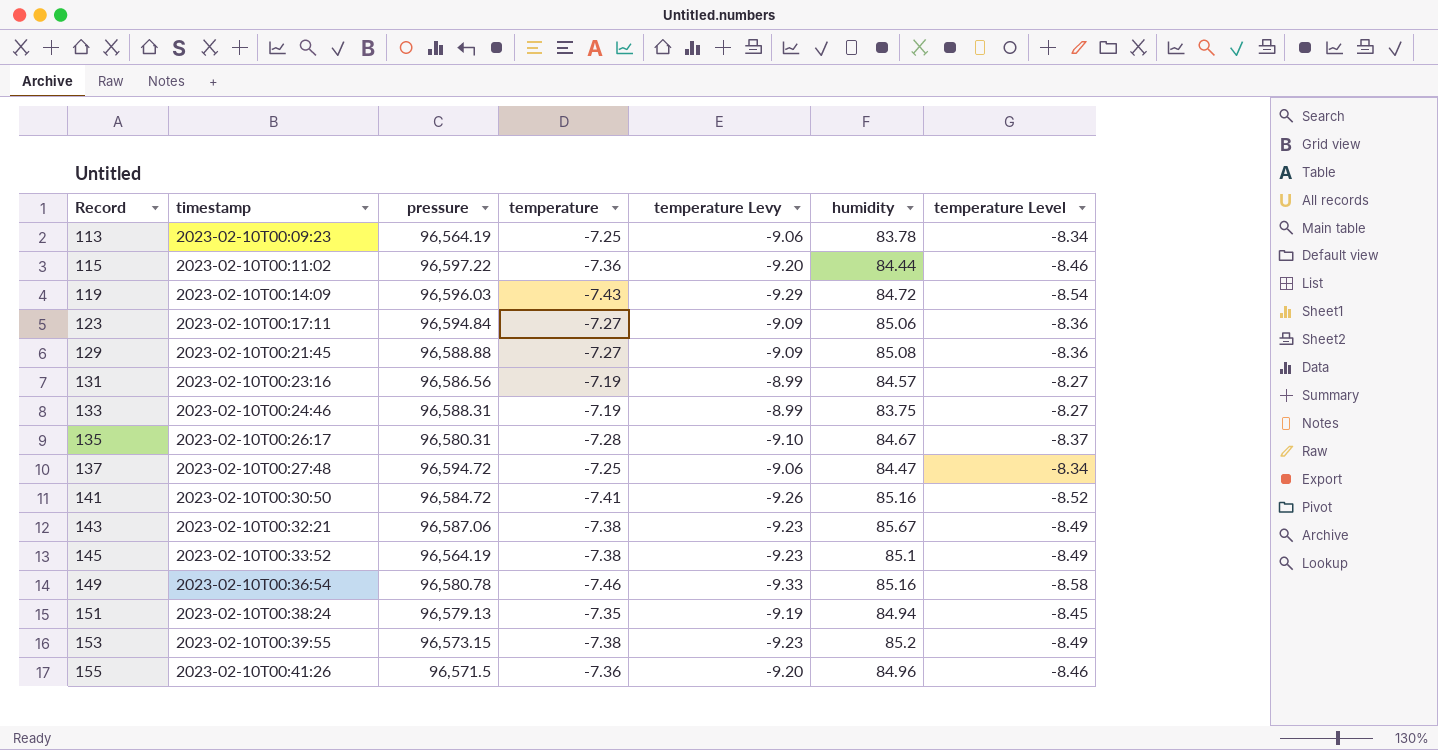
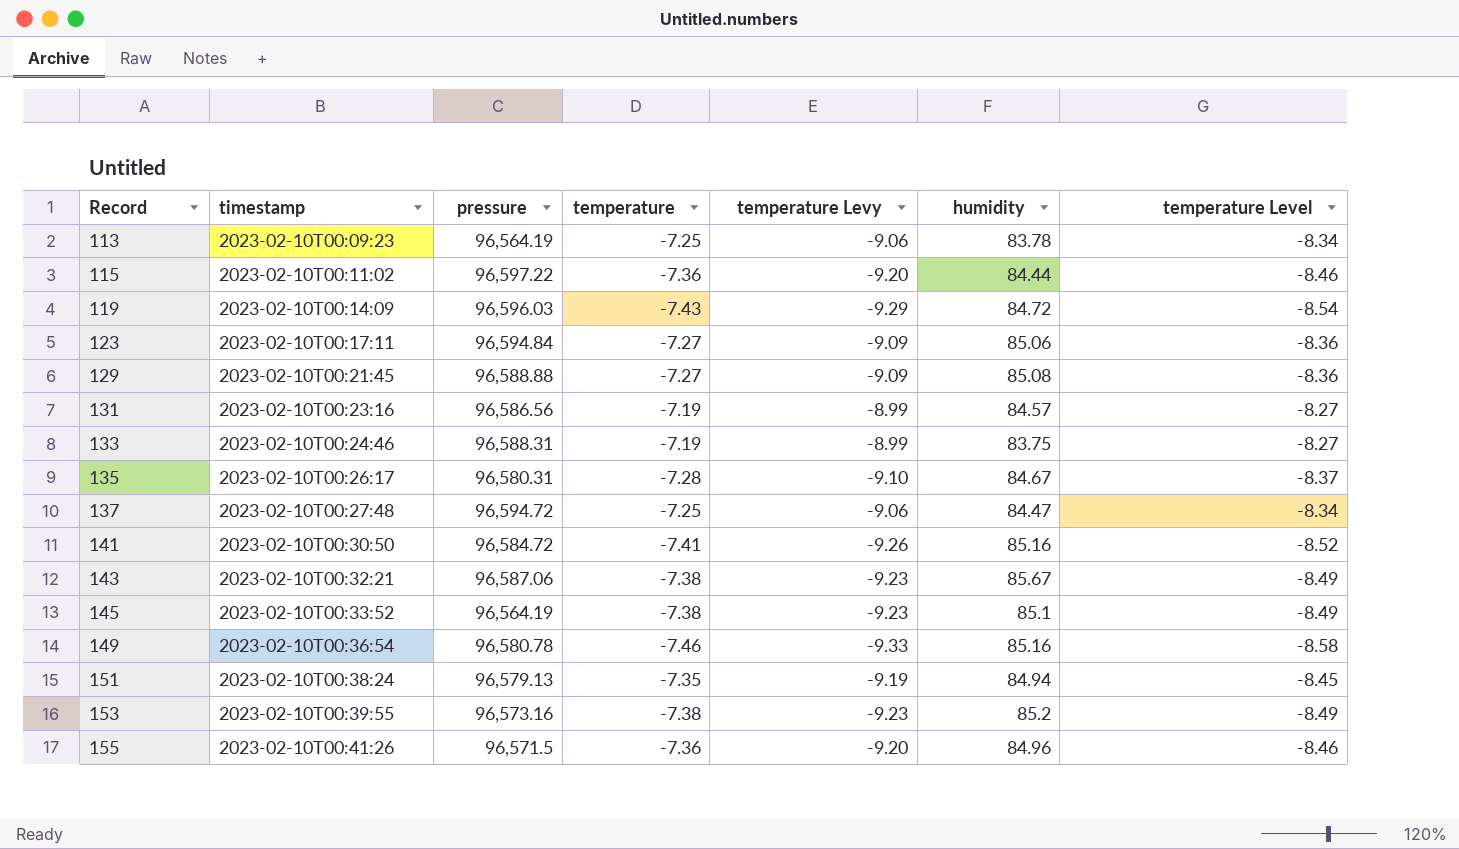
153 | pressure: 96,573.15 -> 96,573.16

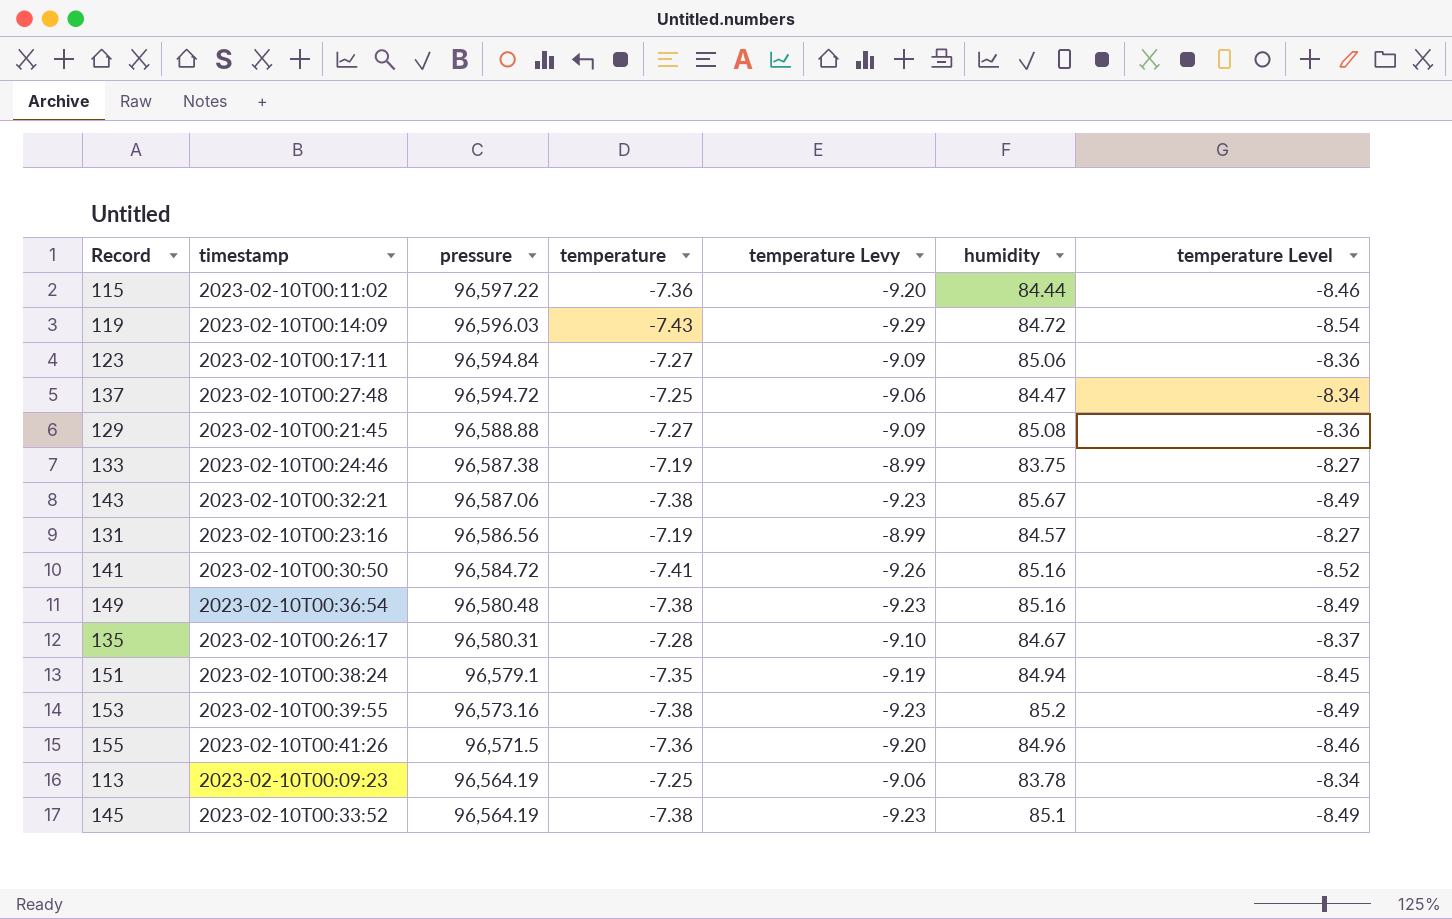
row order: Record ascending -> pressure descending
133 | pressure: 96,588.31 -> 96,587.38
149 | pressure: 96,580.78 -> 96,580.48
149 | temperature: -7.46 -> -7.38
149 | temperature Levy: -9.33 -> -9.23
149 | temperature Level: -8.58 -> -8.49
151 | pressure: 96,579.13 -> 96,579.1

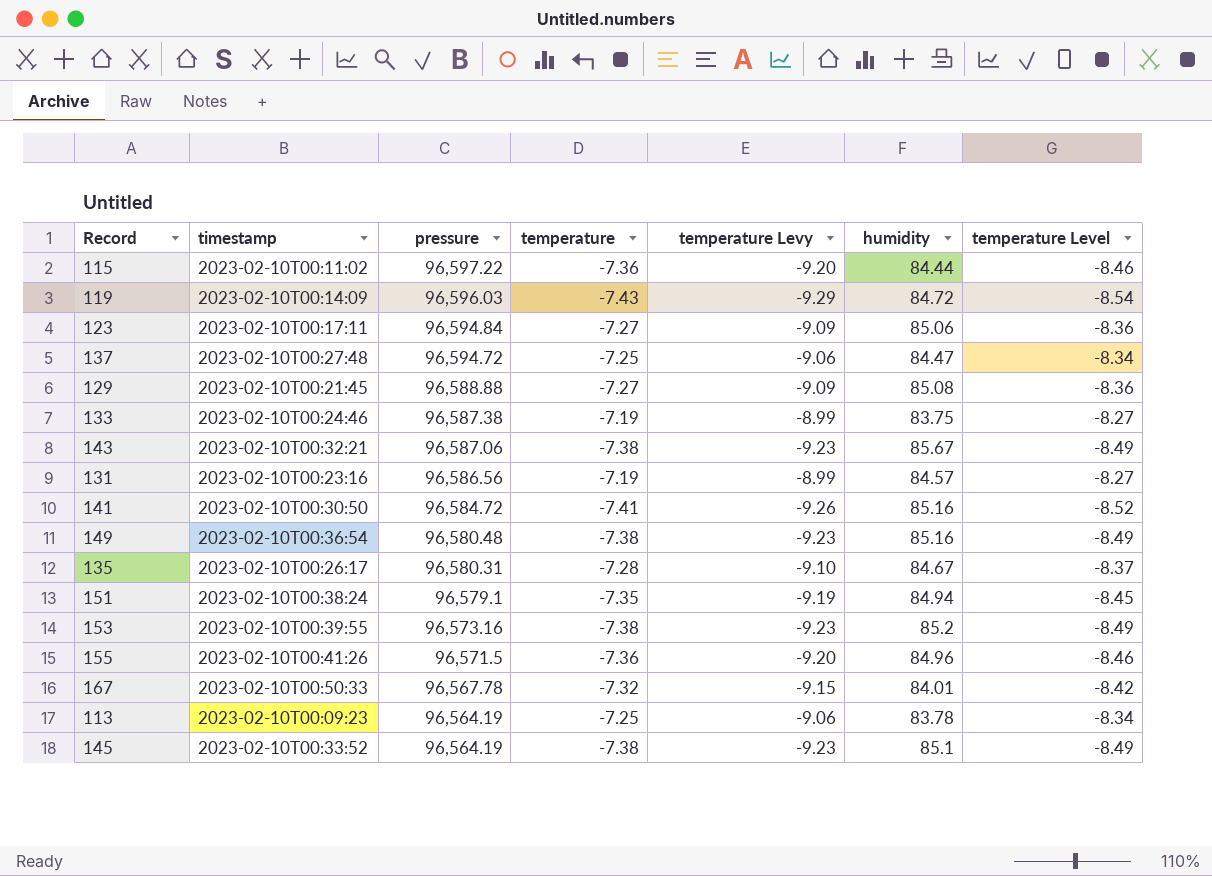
row 167: none -> 2023-02-10T00:50:33 | 96,567.78 | -7.32 | -9.15 | 84.01 | -8.42

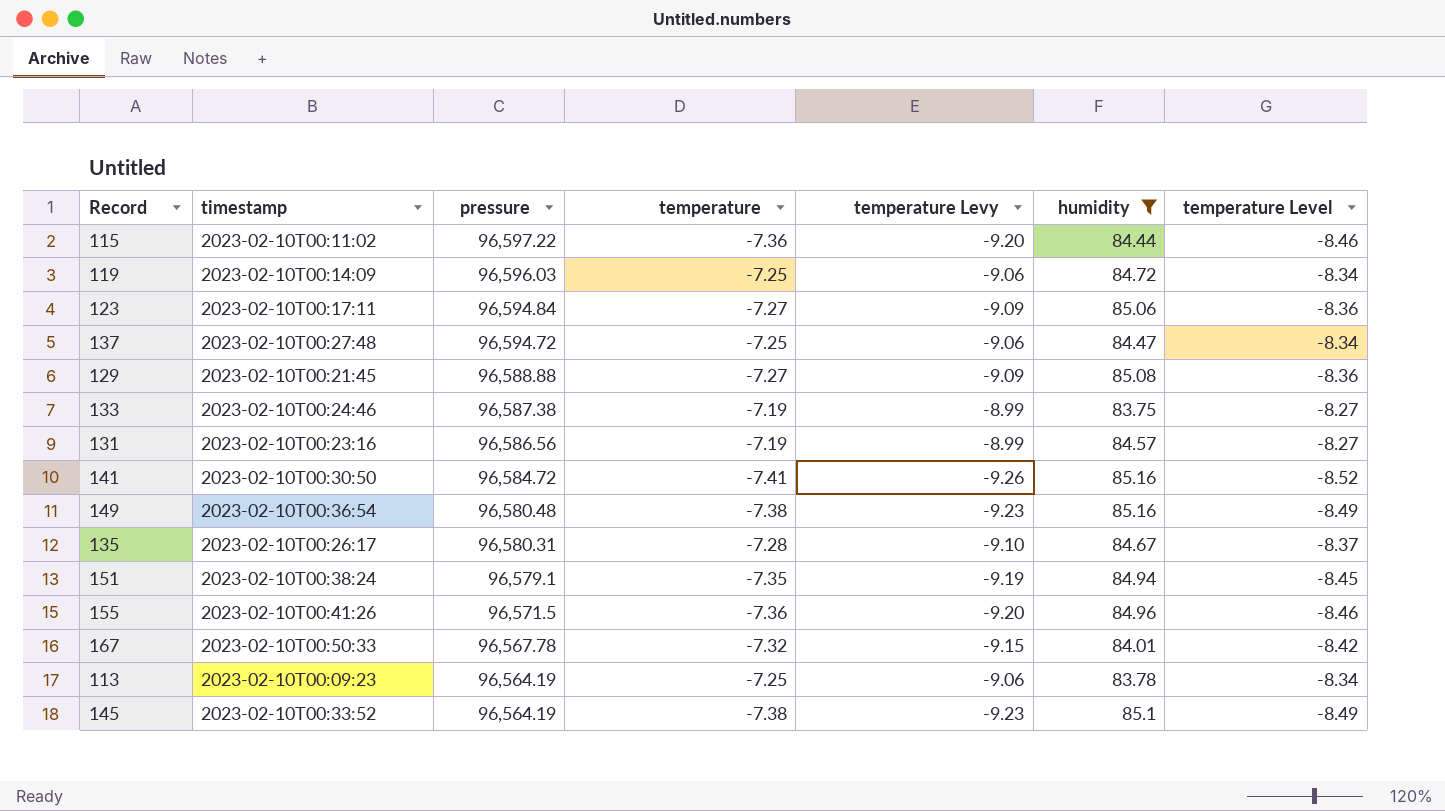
filter: none -> humidity <= 85.16
119 | temperature: -7.43 -> -7.25
119 | temperature Levy: -9.29 -> -9.06
119 | temperature Level: -8.54 -> -8.34

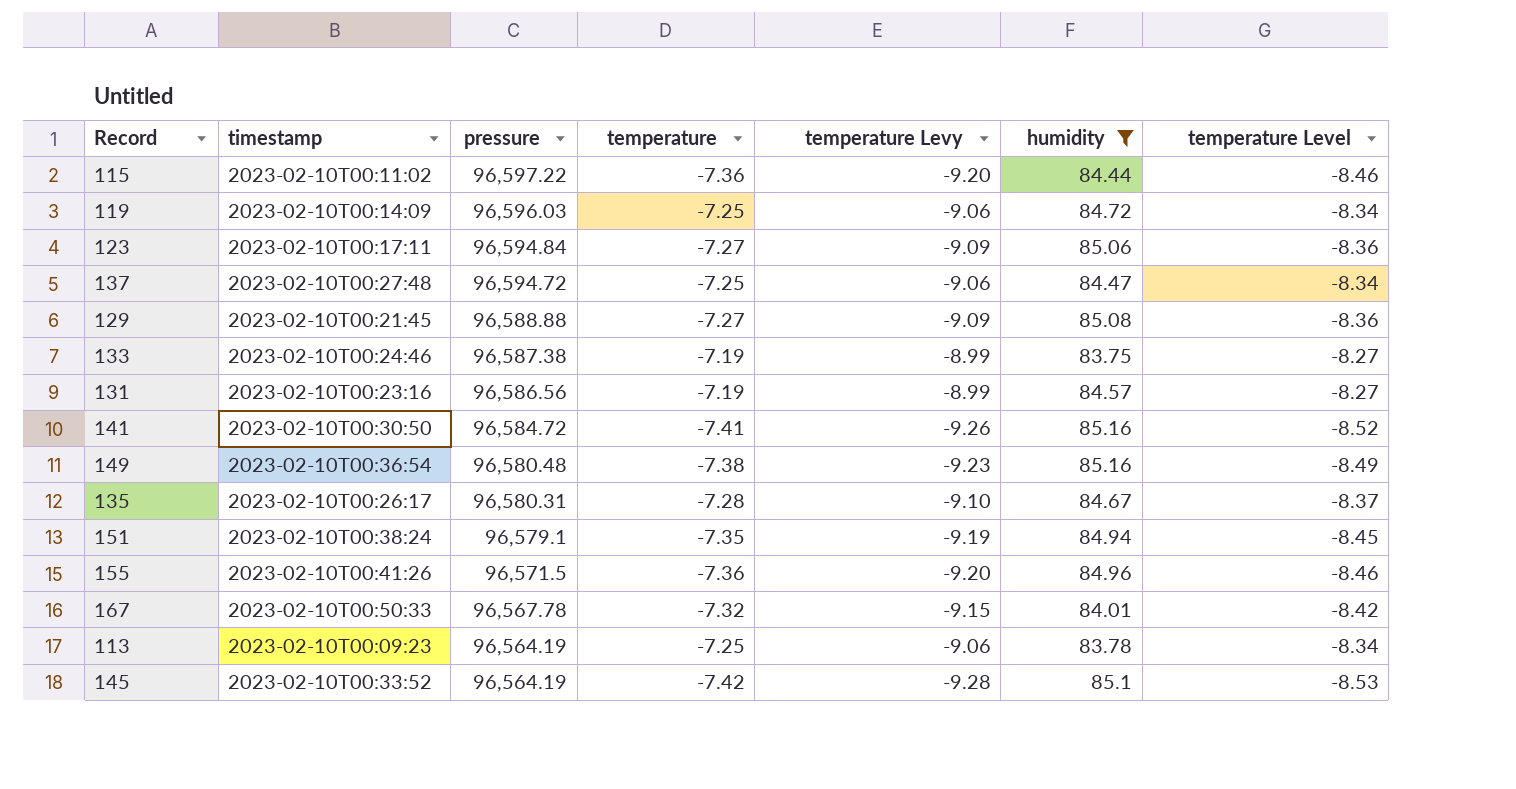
145 | temperature: -7.38 -> -7.42
145 | temperature Levy: -9.23 -> -9.28
145 | temperature Level: -8.49 -> -8.53

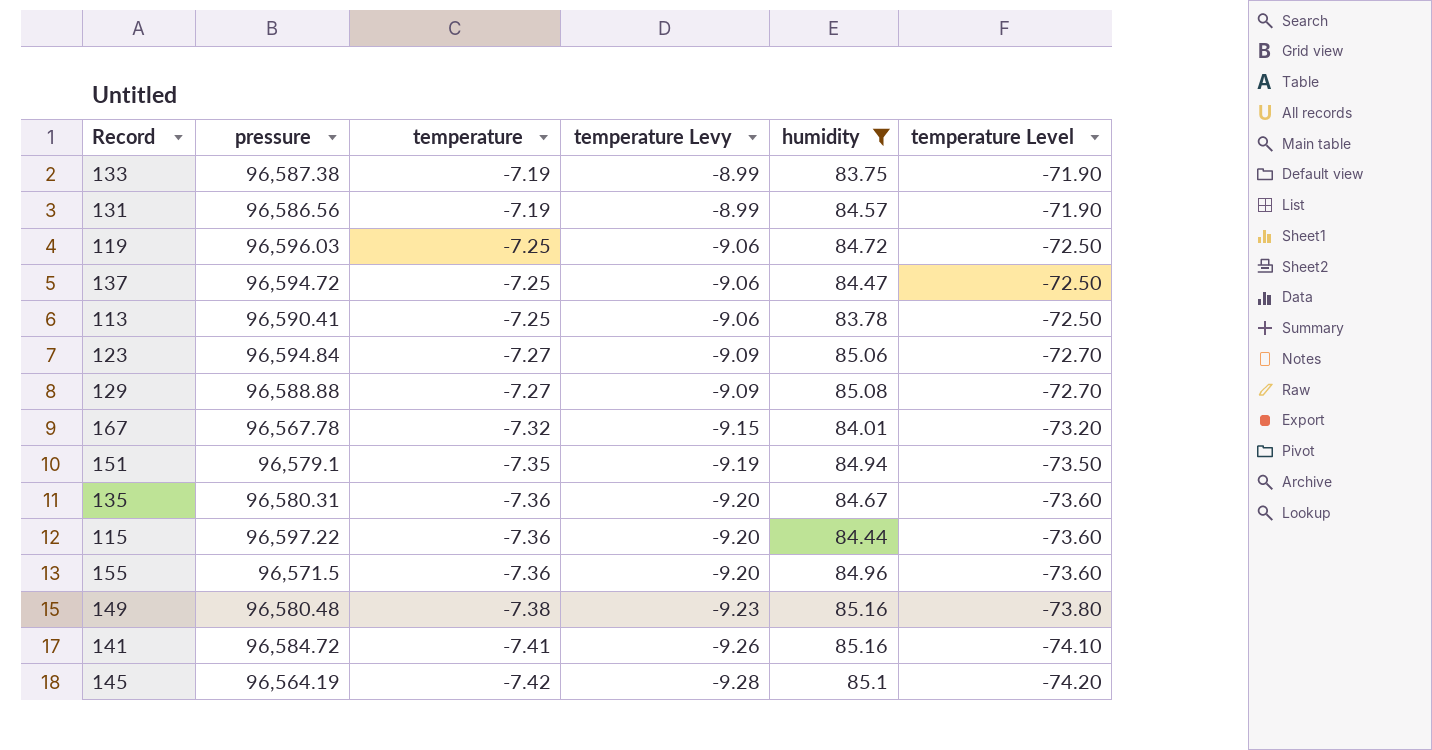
row order: pressure descending -> temperature descending
column timestamp | position: 2 -> none
column temperature Level | formula: [temperature] * 1.15 -> [temperature] * 10
113 | pressure: 96,564.19 -> 96,590.41
135 | temperature: -7.28 -> -7.36
135 | temperature Levy: -9.10 -> -9.20

